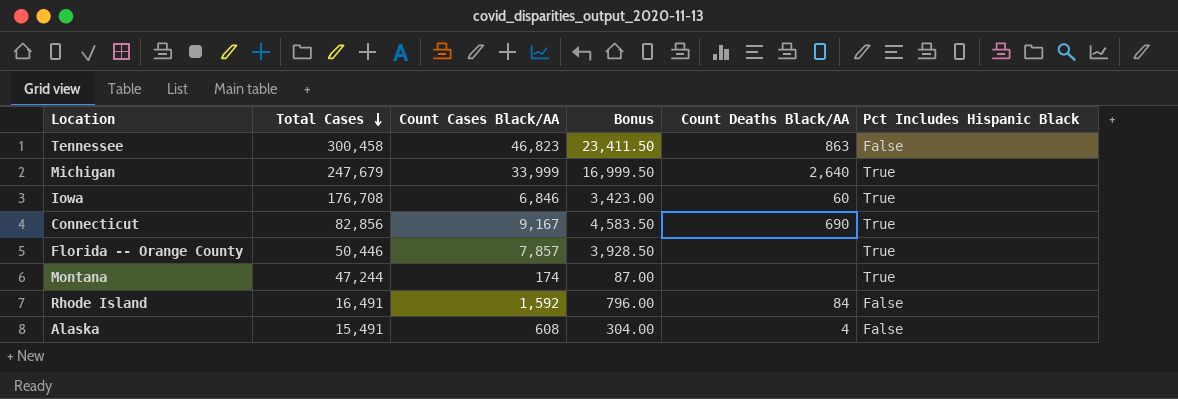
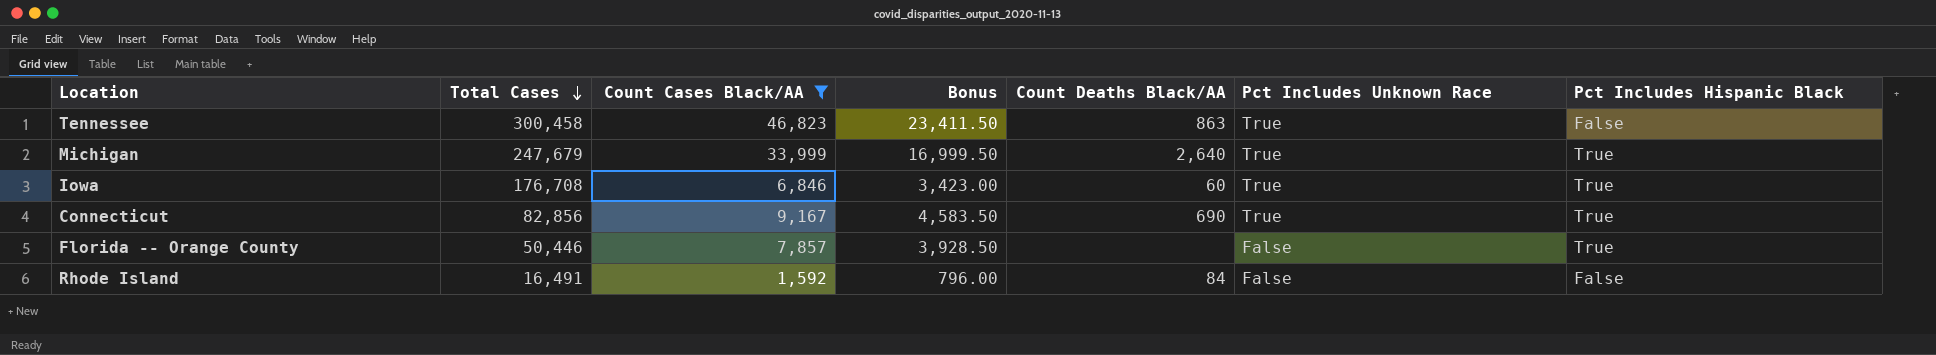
filter: none -> Count Cases Black/AA >= 1,592
column Pct Includes Unknown Race | position: none -> 6

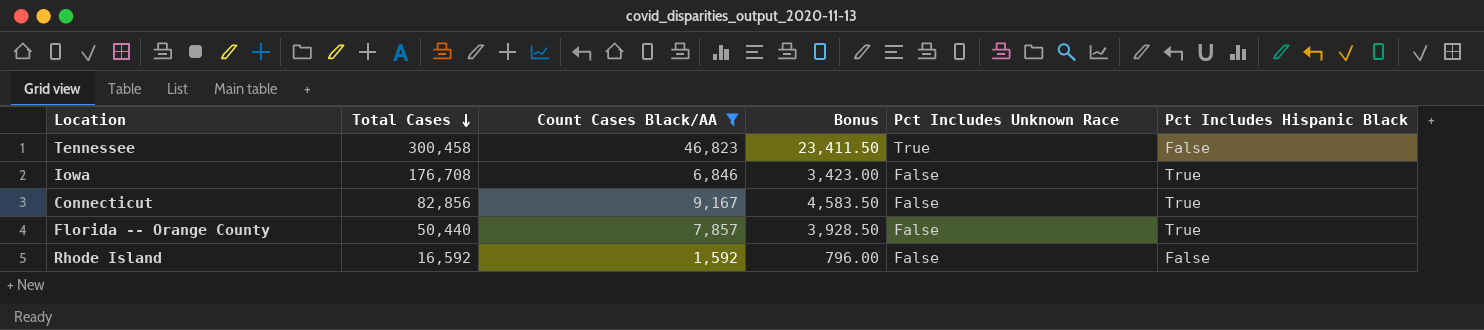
column Count Deaths Black/AA | position: 5 -> none
row Michigan: 247,679 | 33,999 | 16,999.50 | 2,640 | True | True -> none
Iowa | Pct Includes Unknown Race: True -> False
Connecticut | Pct Includes Unknown Race: True -> False
Florida -- Orange County | Total Cases: 50,446 -> 50,440
Rhode Island | Total Cases: 16,491 -> 16,592

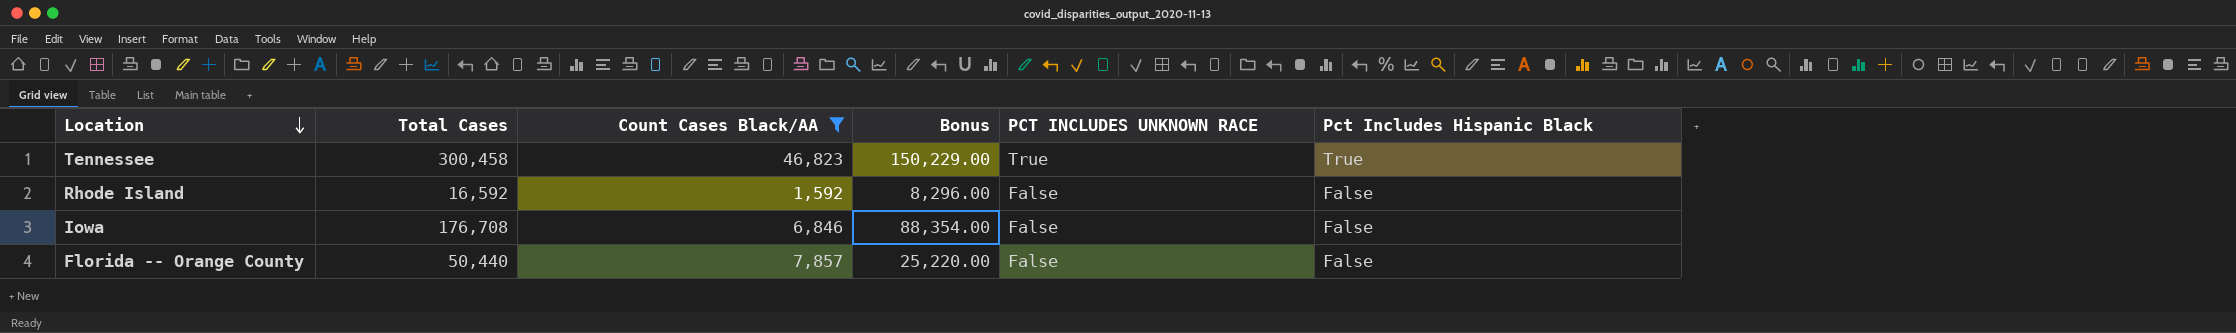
row order: Total Cases descending -> Location descending
column Bonus | formula: [Count Cases Black/AA] * 0.5 -> [Total Cases] * 0.5
column name: Pct Includes Unknown Race -> PCT INCLUDES UNKNOWN RACE
row Connecticut: 82,856 | 9,167 | 4,583.50 | False | True -> none
Tennessee | Pct Includes Hispanic Black: False -> True
Iowa | Pct Includes Hispanic Black: True -> False
Florida -- Orange County | Pct Includes Hispanic Black: True -> False

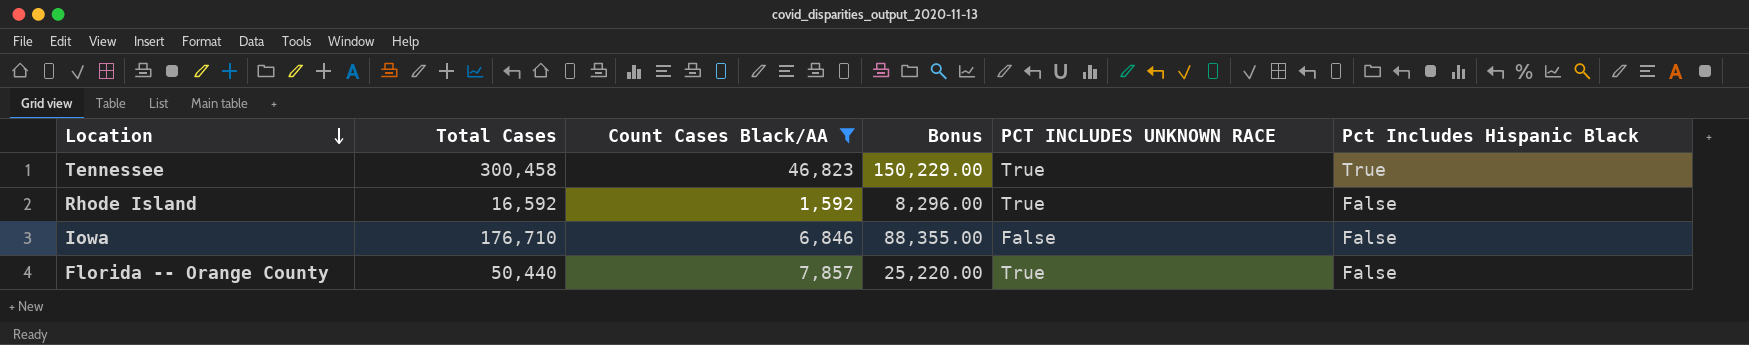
Rhode Island | PCT INCLUDES UNKNOWN RACE: False -> True
Iowa | Total Cases: 176,708 -> 176,710
Iowa | Bonus: 88,354.00 -> 88,355.00
Florida -- Orange County | PCT INCLUDES UNKNOWN RACE: False -> True

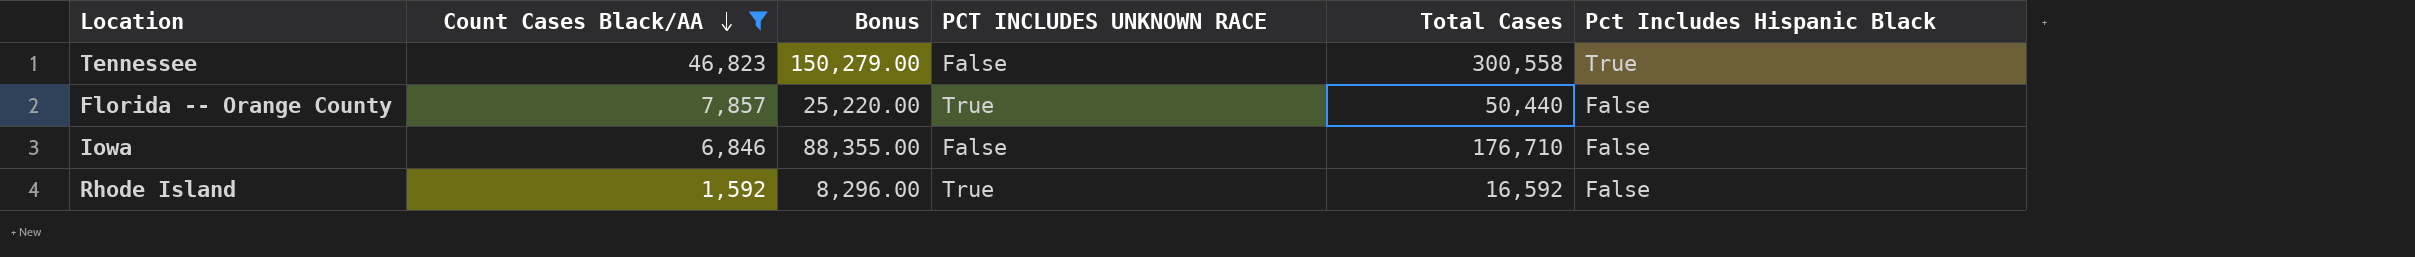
row order: Location descending -> Count Cases Black/AA descending
column Total Cases | position: 2 -> 5
Tennessee | Bonus: 150,229.00 -> 150,279.00
Tennessee | PCT INCLUDES UNKNOWN RACE: True -> False
Tennessee | Total Cases: 300,458 -> 300,558

